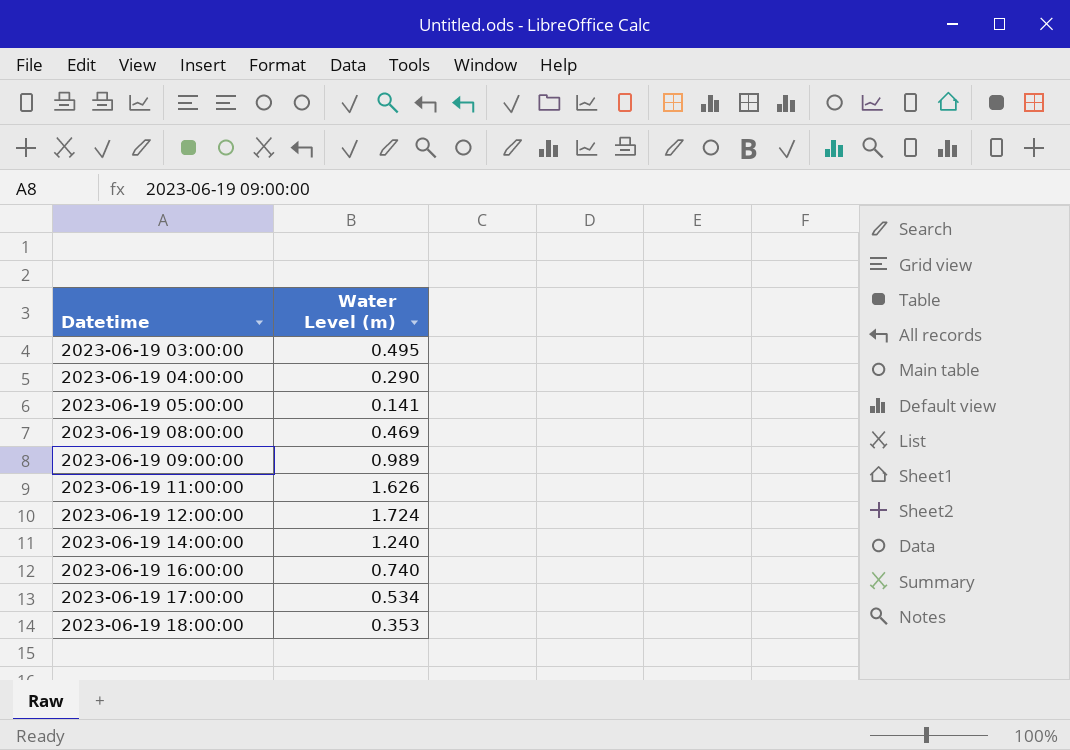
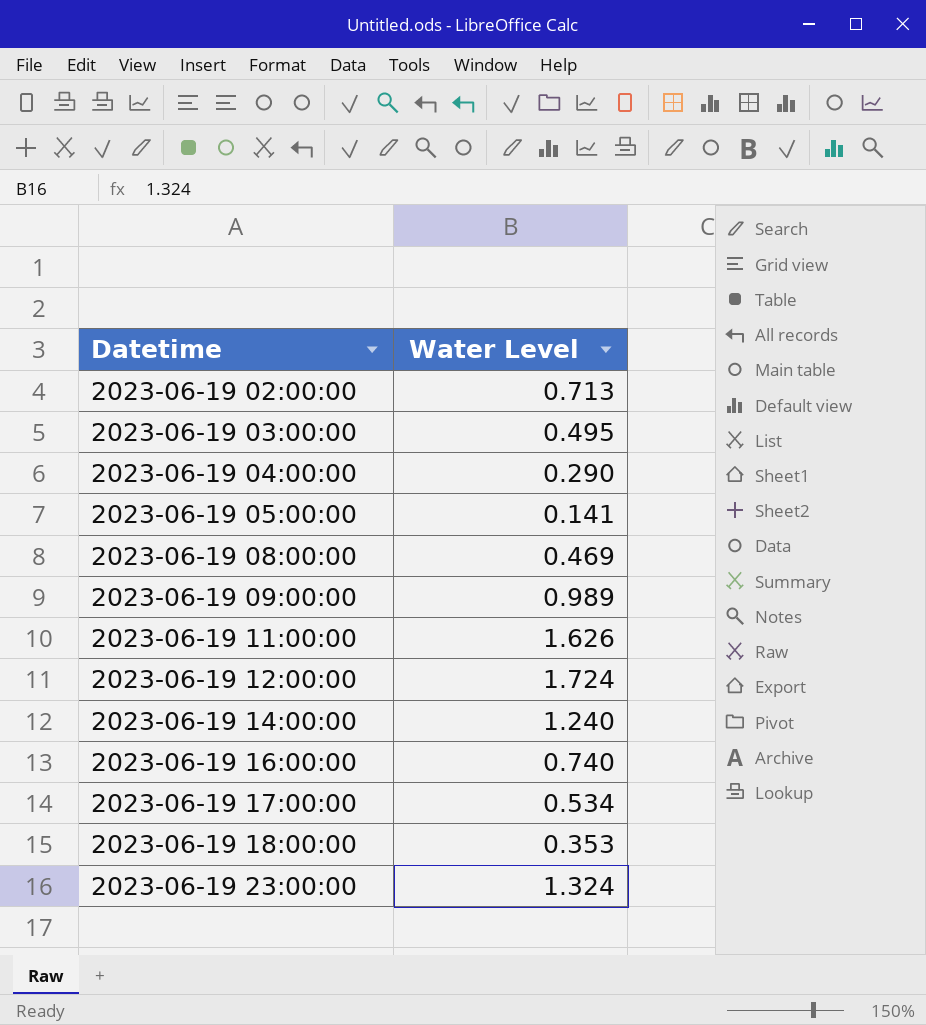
column name: Water Level (m) -> Water Level
row 2023-06-19 02:00:00: none -> 0.713
row 2023-06-19 23:00:00: none -> 1.324

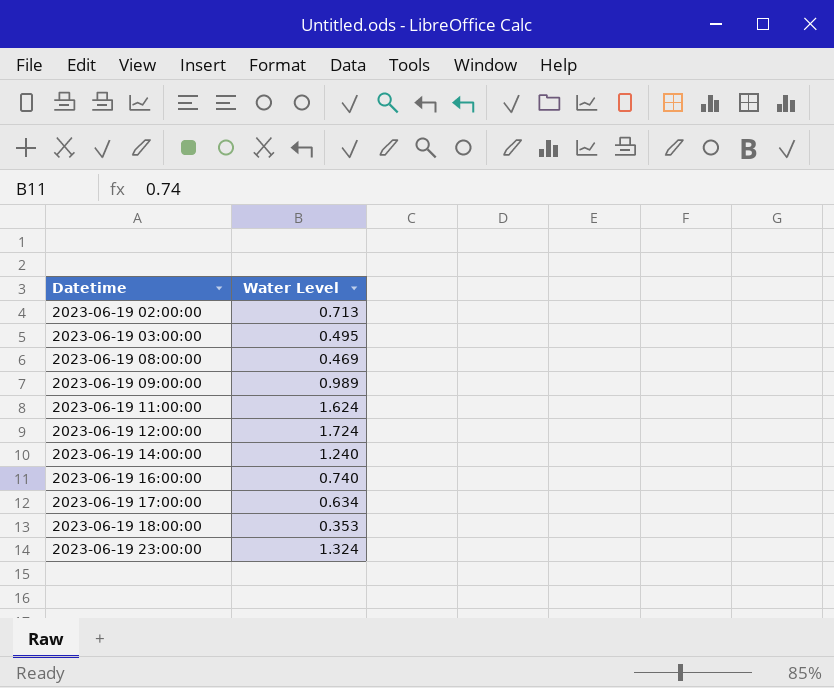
row 2023-06-19 04:00:00: 0.290 -> none
row 2023-06-19 05:00:00: 0.141 -> none
2023-06-19 11:00:00 | Water Level: 1.626 -> 1.624
2023-06-19 17:00:00 | Water Level: 0.534 -> 0.634

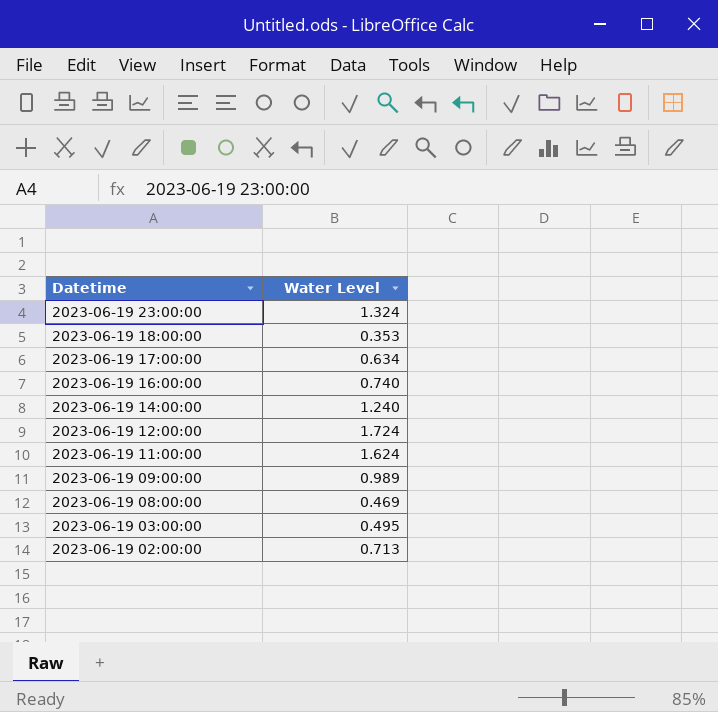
row order: Datetime ascending -> Datetime descending

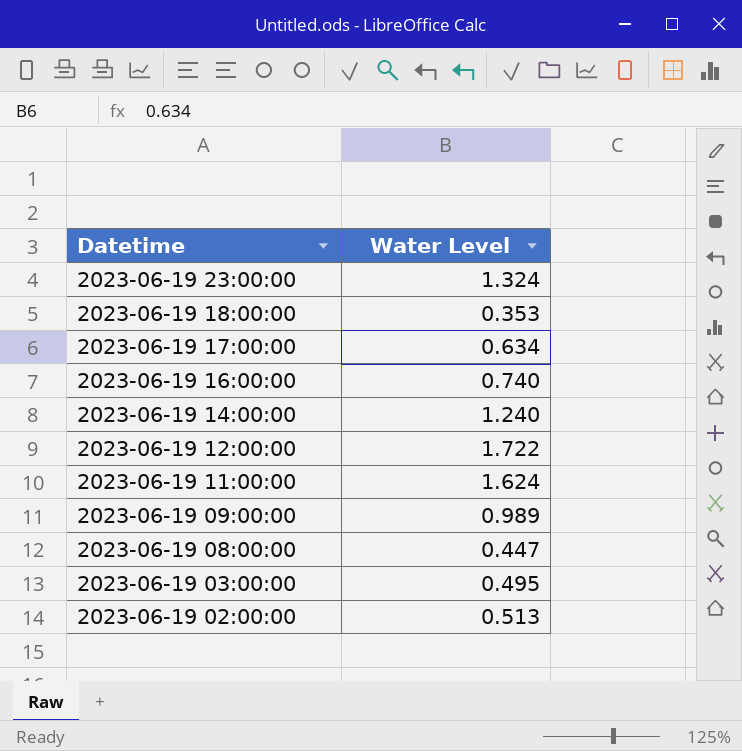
2023-06-19 12:00:00 | Water Level: 1.724 -> 1.722
2023-06-19 08:00:00 | Water Level: 0.469 -> 0.447
2023-06-19 02:00:00 | Water Level: 0.713 -> 0.513

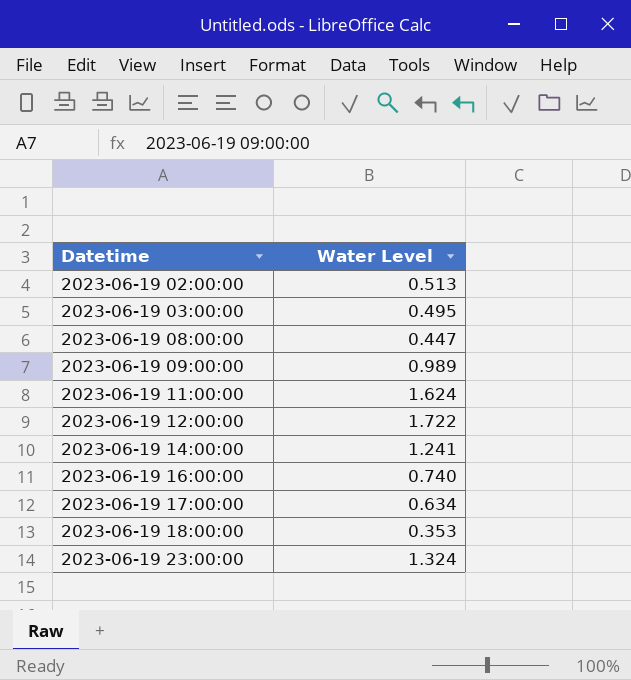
row order: Datetime descending -> Datetime ascending
2023-06-19 14:00:00 | Water Level: 1.240 -> 1.241

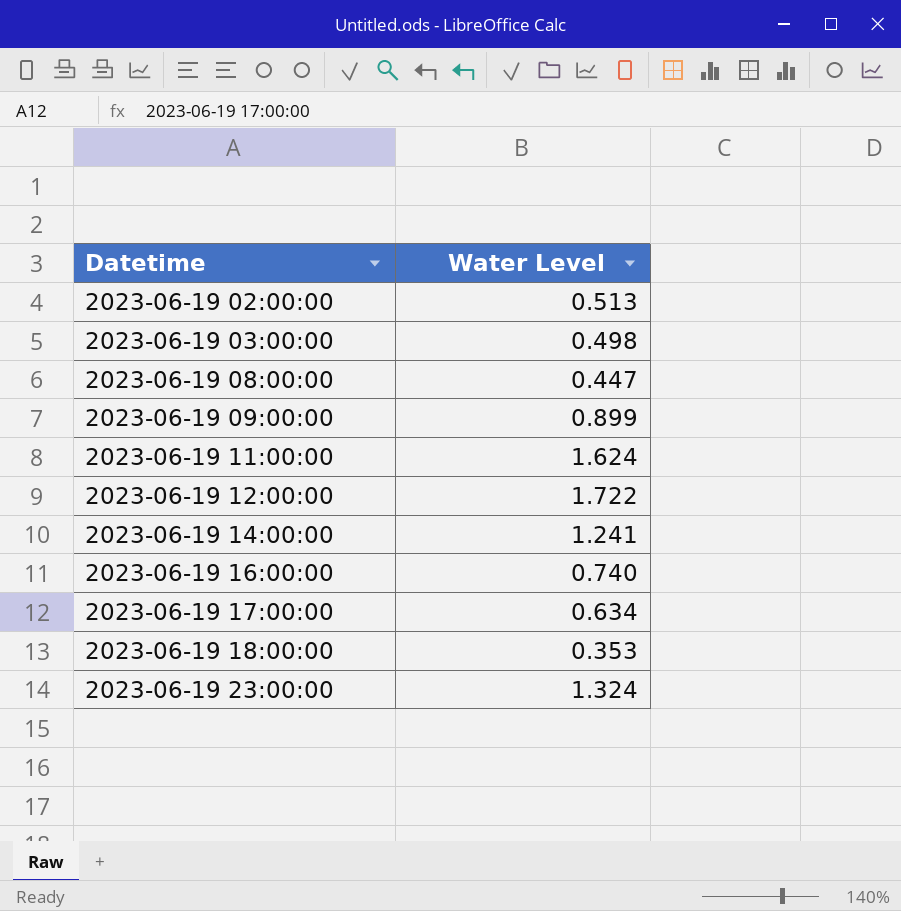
2023-06-19 03:00:00 | Water Level: 0.495 -> 0.498
2023-06-19 09:00:00 | Water Level: 0.989 -> 0.899

